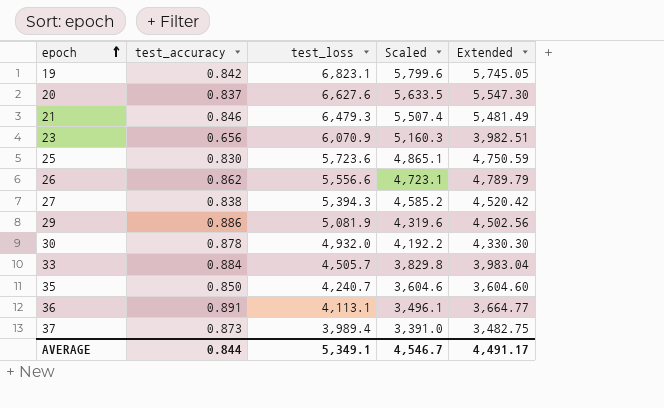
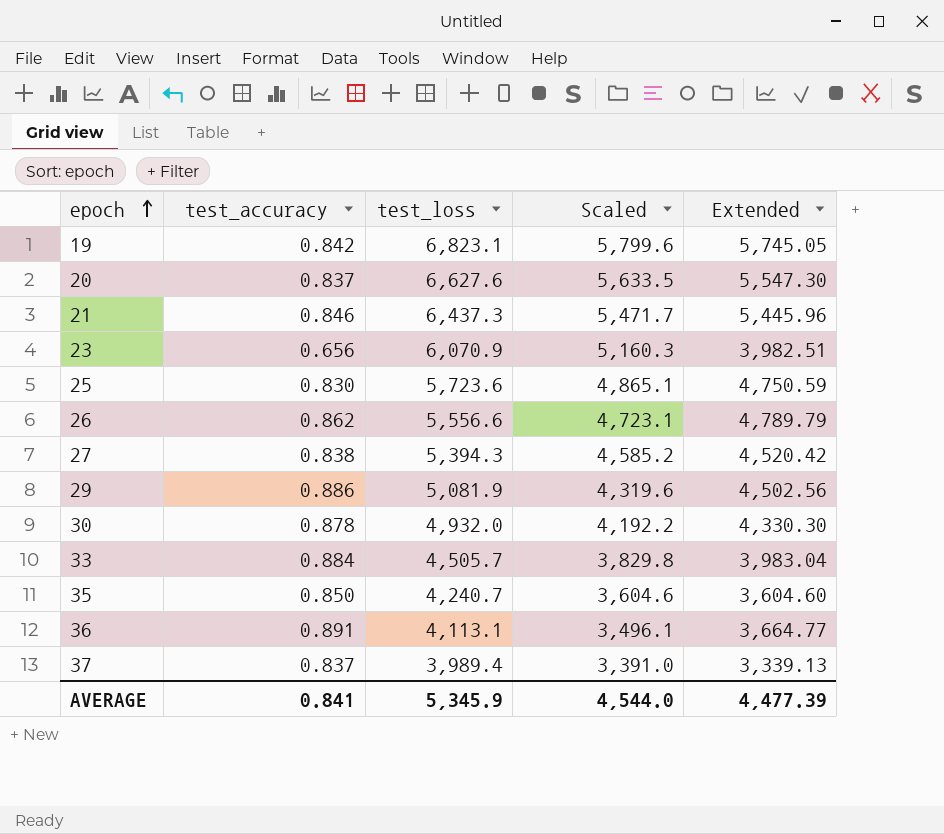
21 | test_loss: 6,479.3 -> 6,437.3
21 | Scaled: 5,507.4 -> 5,471.7
21 | Extended: 5,481.49 -> 5,445.96
37 | test_accuracy: 0.873 -> 0.837
37 | Extended: 3,482.75 -> 3,339.13
AVERAGE | test_accuracy: 0.844 -> 0.841
AVERAGE | test_loss: 5,349.1 -> 5,345.9
AVERAGE | Scaled: 4,546.7 -> 4,544.0
AVERAGE | Extended: 4,491.17 -> 4,477.39

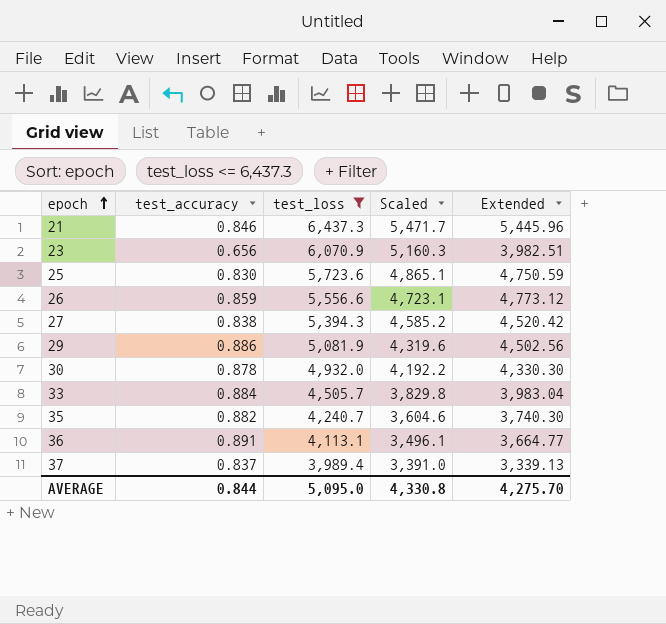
filter: none -> test_loss <= 6,437.3
26 | test_accuracy: 0.862 -> 0.859
26 | Extended: 4,789.79 -> 4,773.12
35 | test_accuracy: 0.850 -> 0.882
35 | Extended: 3,604.60 -> 3,740.30
AVERAGE | test_accuracy: 0.841 -> 0.844
AVERAGE | test_loss: 5,345.9 -> 5,095.0
AVERAGE | Scaled: 4,544.0 -> 4,330.8
AVERAGE | Extended: 4,477.39 -> 4,275.70

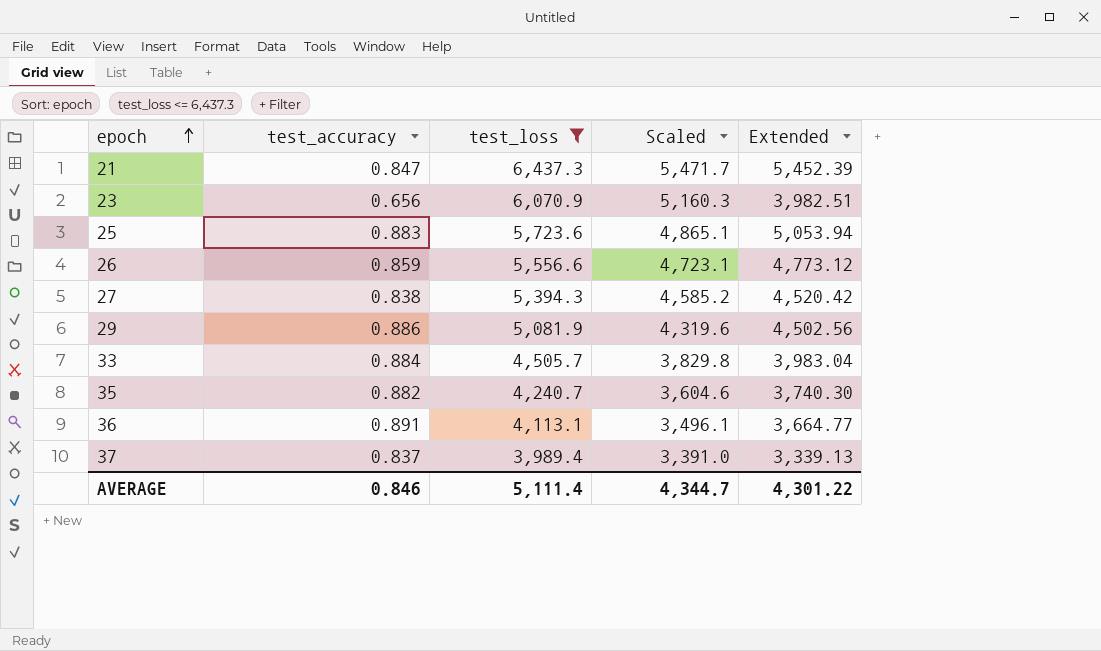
row 30: 0.878 | 4,932.0 | 4,192.2 | 4,330.30 -> none
21 | test_accuracy: 0.846 -> 0.847
21 | Extended: 5,445.96 -> 5,452.39
25 | test_accuracy: 0.830 -> 0.883
25 | Extended: 4,750.59 -> 5,053.94
AVERAGE | test_accuracy: 0.844 -> 0.846
AVERAGE | test_loss: 5,095.0 -> 5,111.4
AVERAGE | Scaled: 4,330.8 -> 4,344.7
AVERAGE | Extended: 4,275.70 -> 4,301.22

